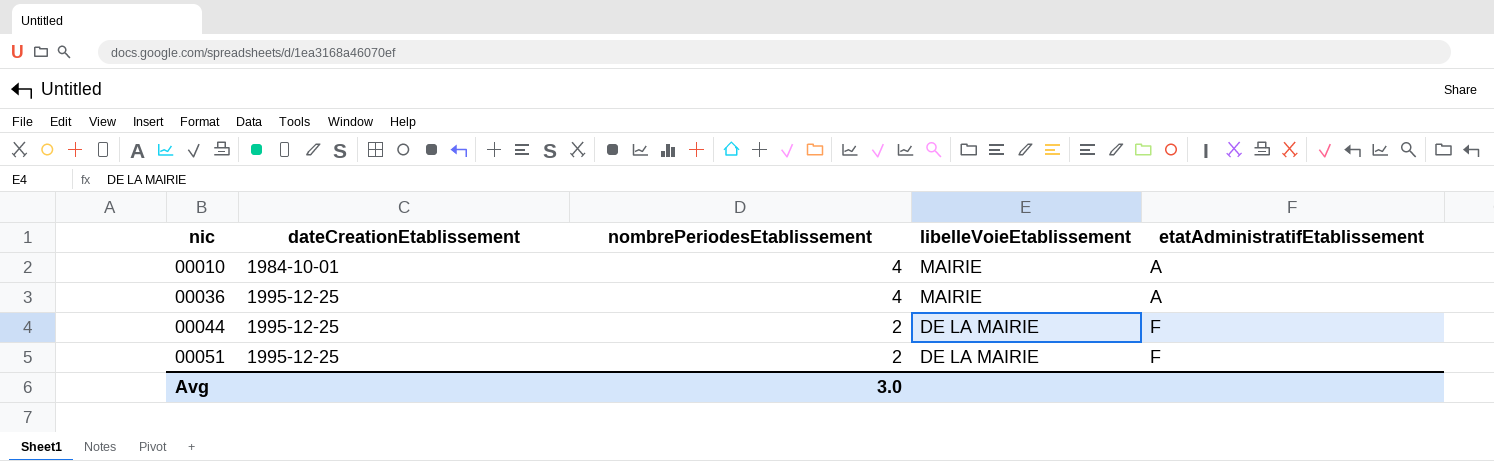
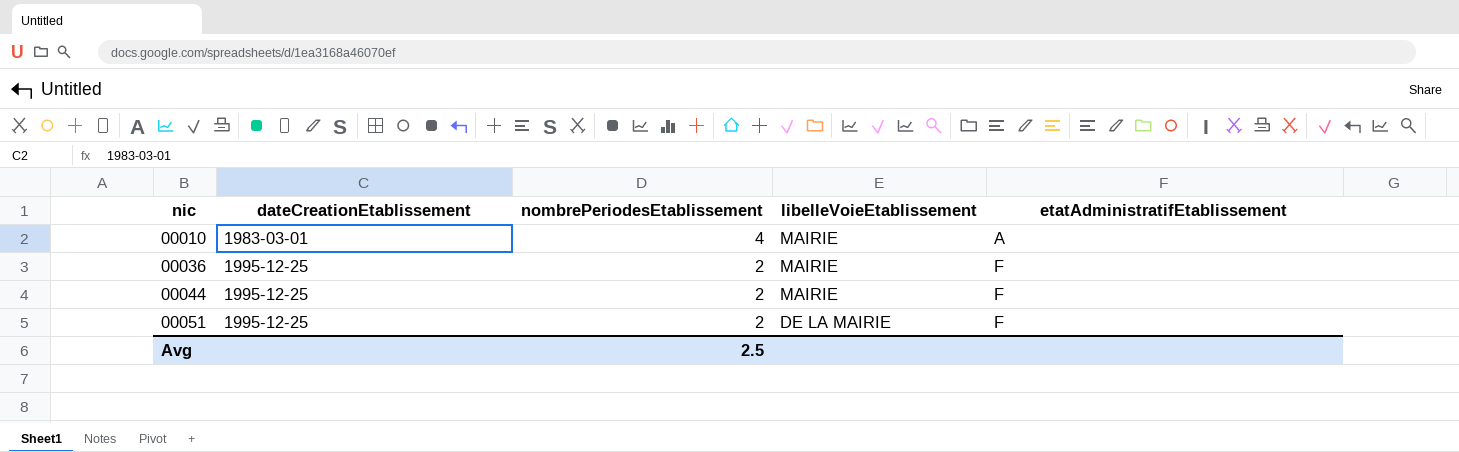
00010 | dateCreationEtablissement: 1984-10-01 -> 1983-03-01
00036 | nombrePeriodesEtablissement: 4 -> 2
00036 | etatAdministratifEtablissement: A -> F
00044 | libelleVoieEtablissement: DE LA MAIRIE -> MAIRIE
Avg | nombrePeriodesEtablissement: 3.0 -> 2.5

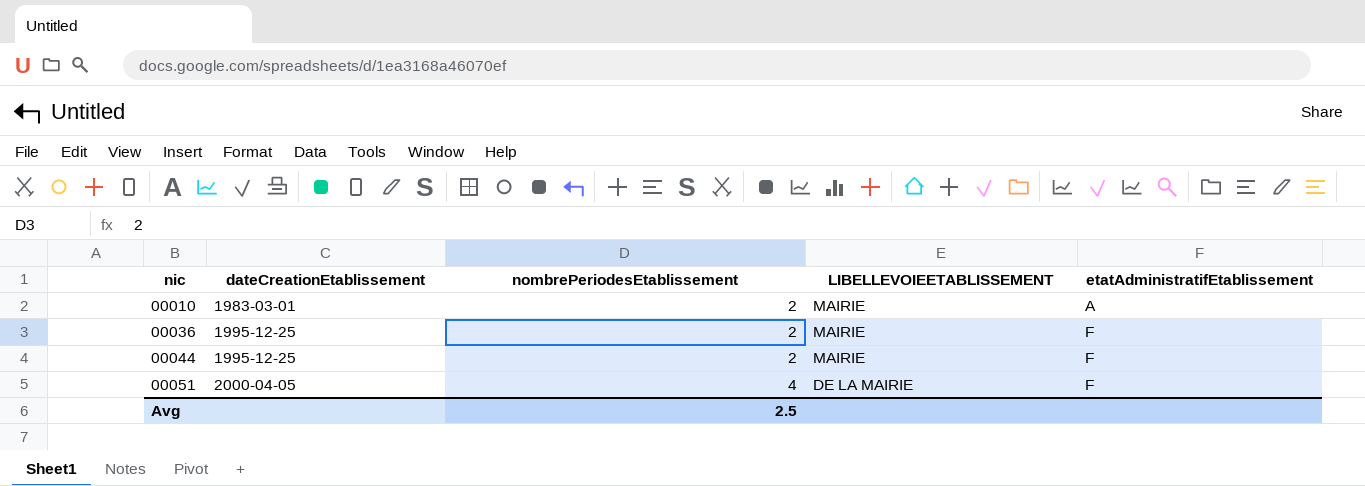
column name: libelleVoieEtablissement -> LIBELLEVOIEETABLISSEMENT
00010 | nombrePeriodesEtablissement: 4 -> 2
00051 | dateCreationEtablissement: 1995-12-25 -> 2000-04-05
00051 | nombrePeriodesEtablissement: 2 -> 4

